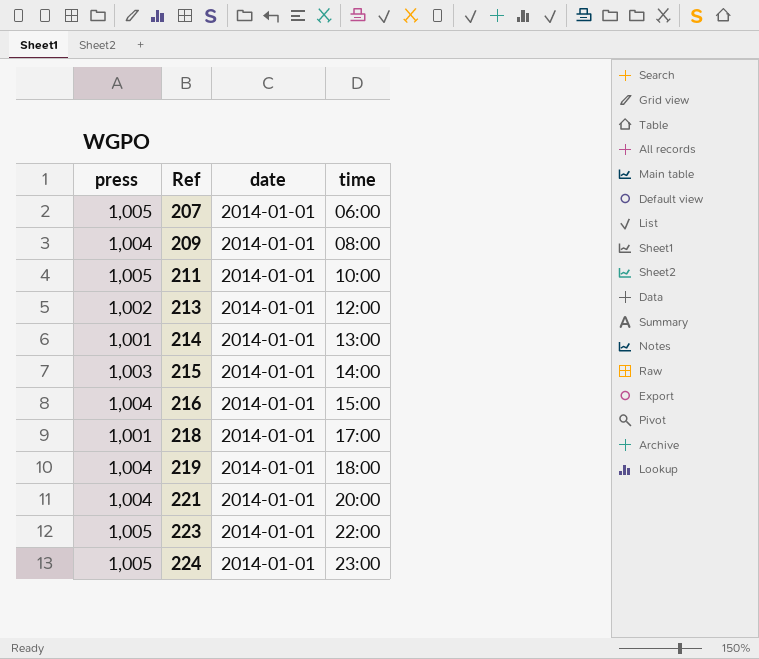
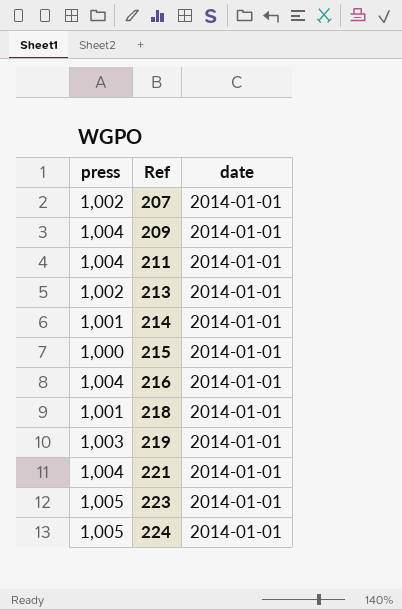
column time | position: 4 -> none
207 | press: 1,005 -> 1,002
211 | press: 1,005 -> 1,004
215 | press: 1,003 -> 1,000
219 | press: 1,004 -> 1,003

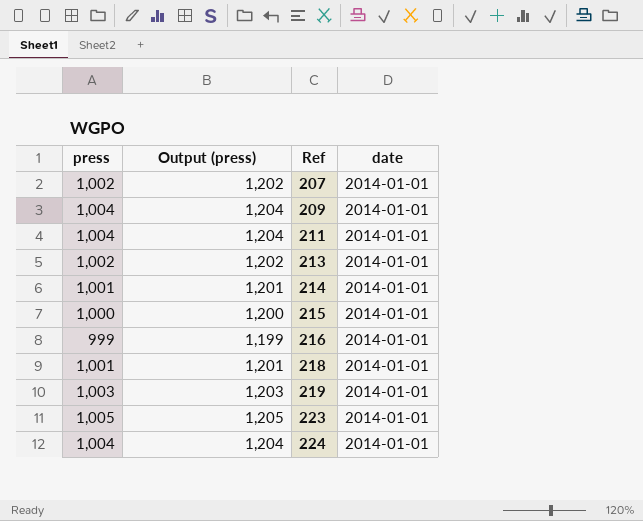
column Output (press) | formula: none -> [press] + 200
row 221: 1,004 | 2014-01-01 -> none
216 | press: 1,004 -> 999
224 | press: 1,005 -> 1,004

